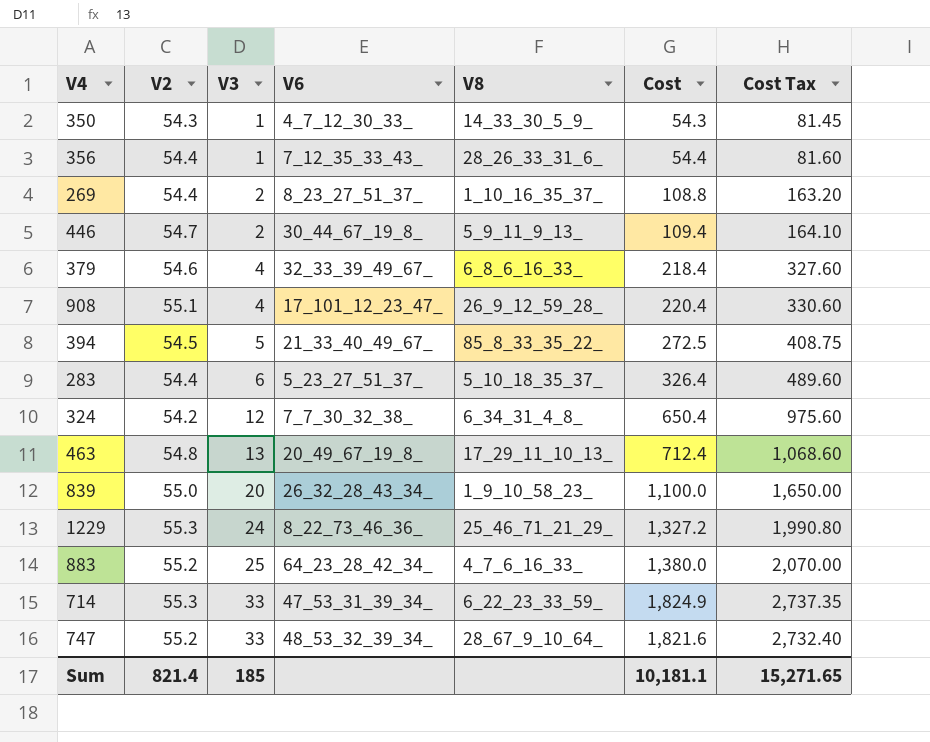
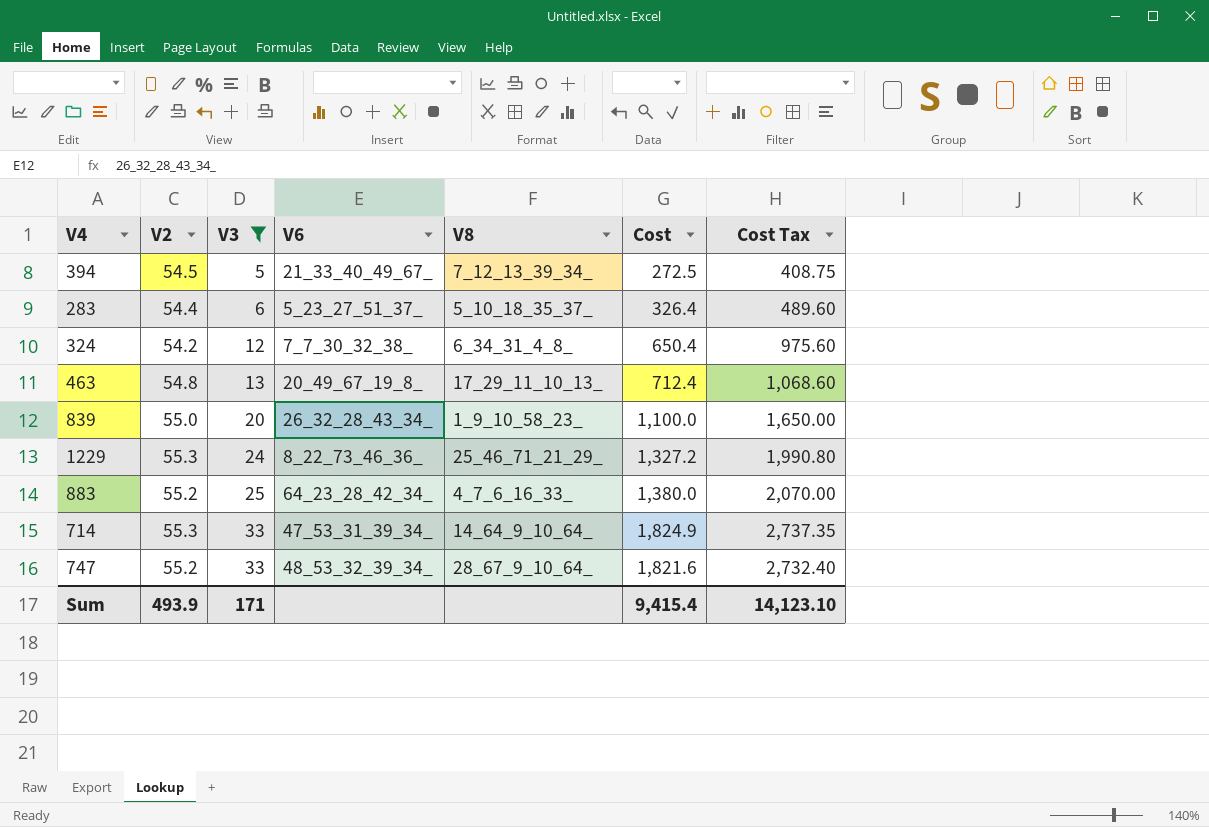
filter: none -> V3 >= 5
394 | V8: 85_8_33_35_22_ -> 7_12_13_39_34_
714 | V8: 6_22_23_33_59_ -> 14_64_9_10_64_
Sum | V2: 821.4 -> 493.9
Sum | V3: 185 -> 171
Sum | Cost: 10,181.1 -> 9,415.4
Sum | Cost Tax: 15,271.65 -> 14,123.10

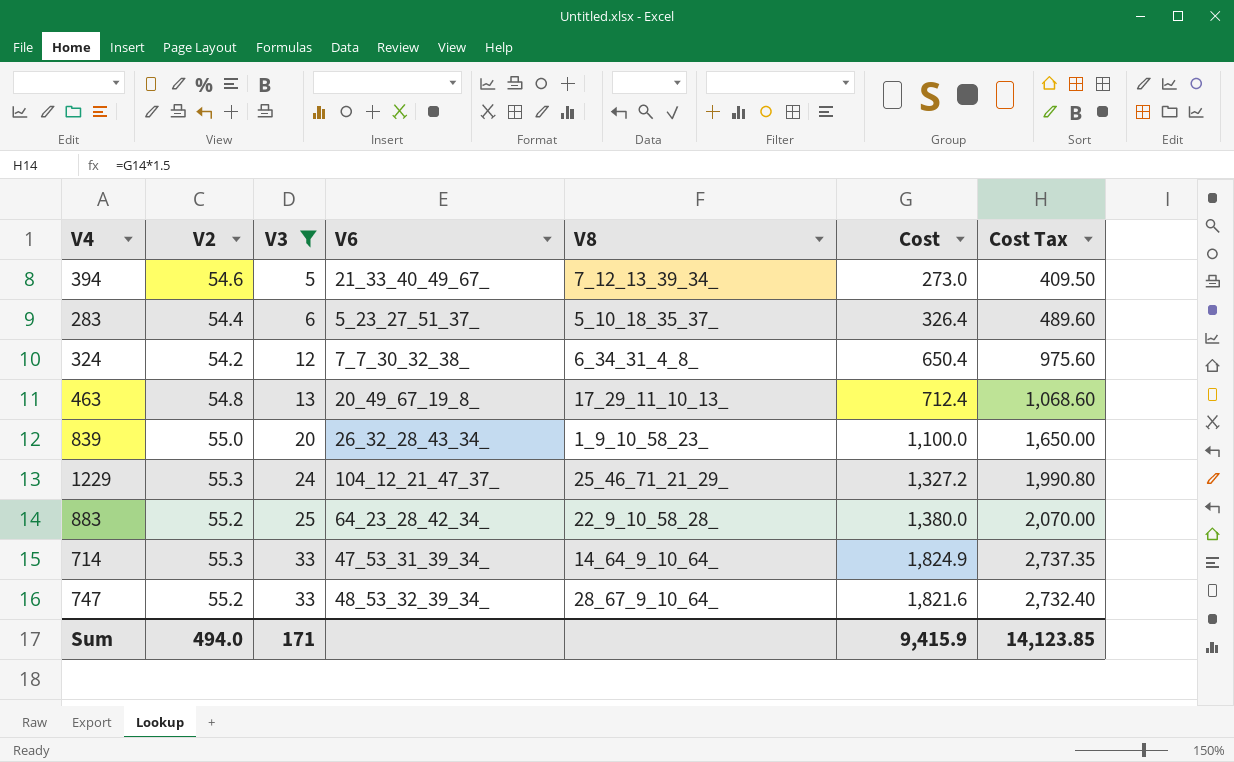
394 | V2: 54.5 -> 54.6
394 | Cost: 272.5 -> 273.0
394 | Cost Tax: 408.75 -> 409.50
1229 | V6: 8_22_73_46_36_ -> 104_12_21_47_37_
883 | V8: 4_7_6_16_33_ -> 22_9_10_58_28_
Sum | V2: 493.9 -> 494.0
Sum | Cost: 9,415.4 -> 9,415.9
Sum | Cost Tax: 14,123.10 -> 14,123.85

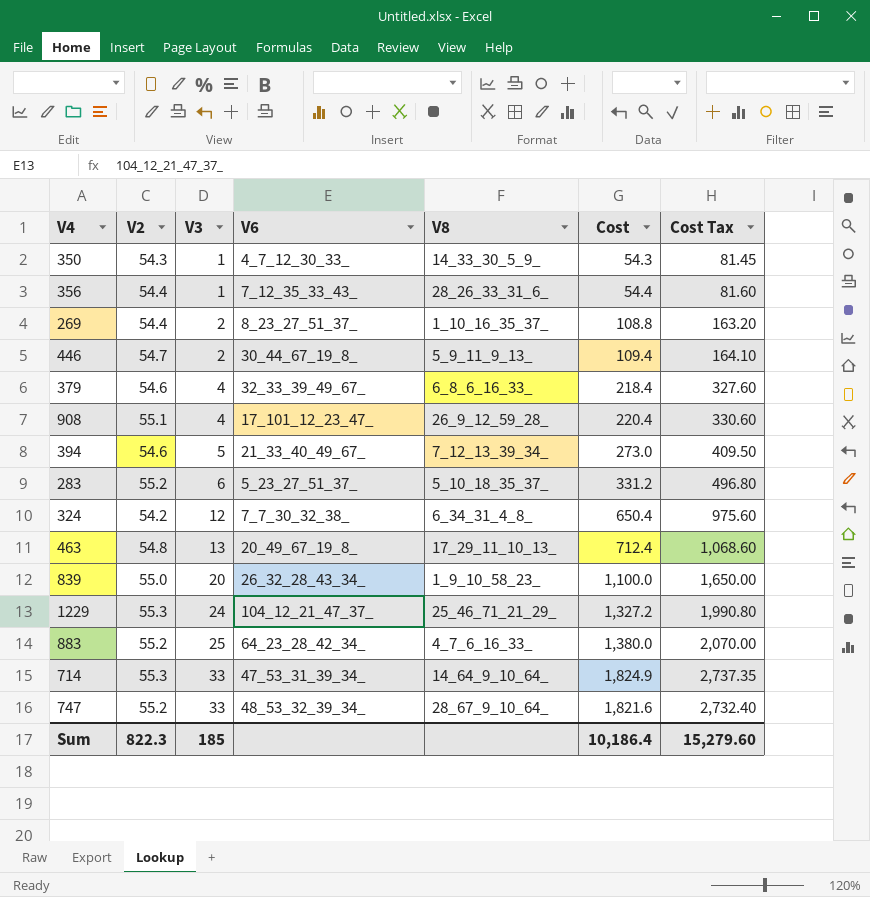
filter: V3 >= 5 -> none
283 | V2: 54.4 -> 55.2
283 | Cost: 326.4 -> 331.2
283 | Cost Tax: 489.60 -> 496.80
883 | V8: 22_9_10_58_28_ -> 4_7_6_16_33_
Sum | V2: 494.0 -> 822.3
Sum | V3: 171 -> 185
Sum | Cost: 9,415.9 -> 10,186.4
Sum | Cost Tax: 14,123.85 -> 15,279.60

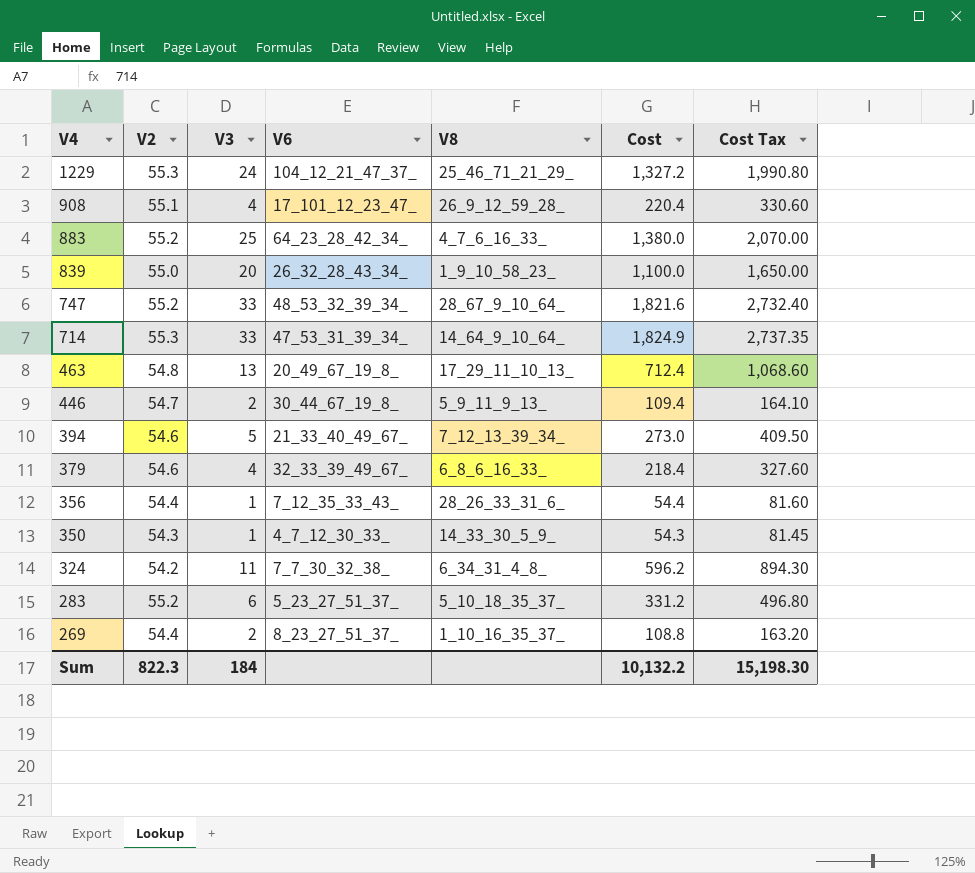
row order: V3 ascending -> V4 descending
324 | V3: 12 -> 11
324 | Cost: 650.4 -> 596.2
324 | Cost Tax: 975.60 -> 894.30
Sum | V3: 185 -> 184
Sum | Cost: 10,186.4 -> 10,132.2
Sum | Cost Tax: 15,279.60 -> 15,198.30

